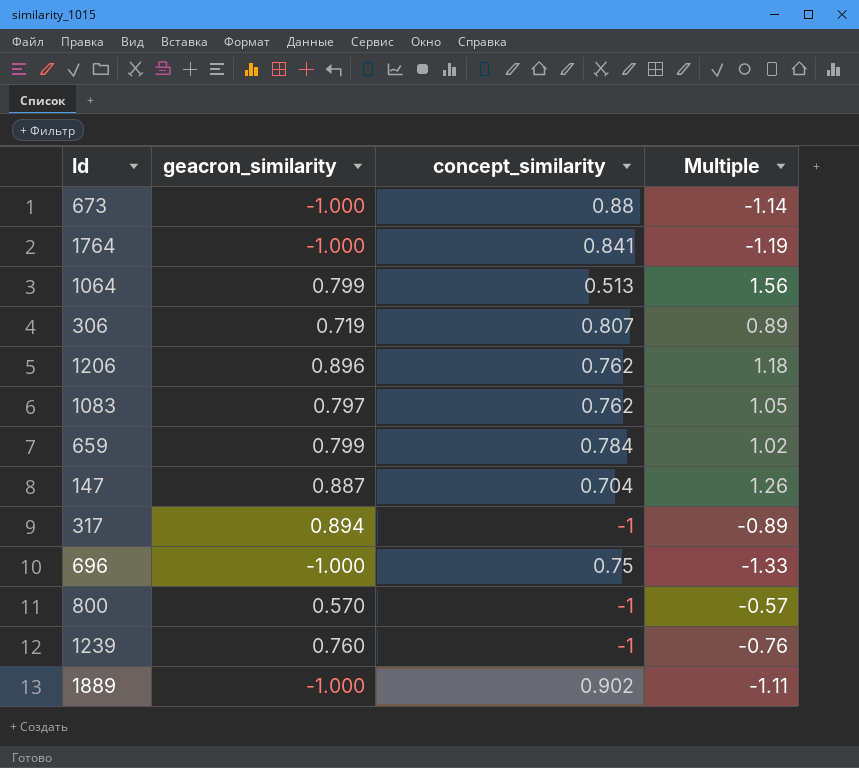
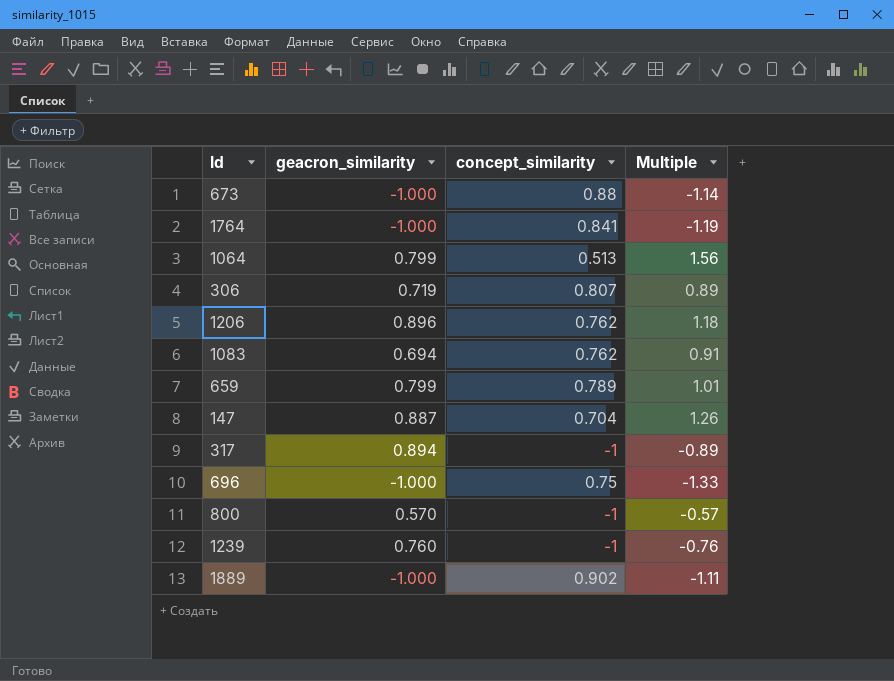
1083 | geacron_similarity: 0.797 -> 0.694
1083 | Multiple: 1.05 -> 0.91
659 | concept_similarity: 0.784 -> 0.789
659 | Multiple: 1.02 -> 1.01

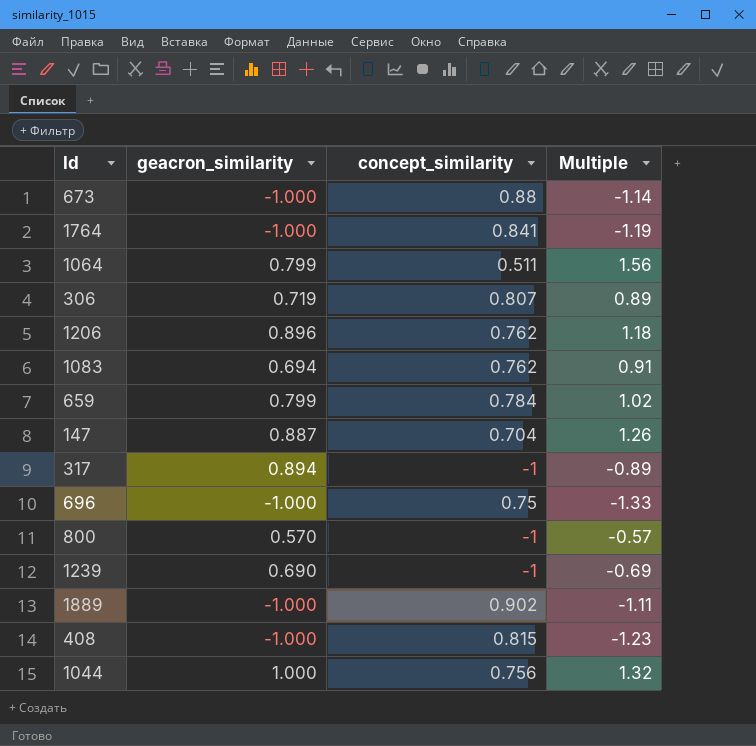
1064 | concept_similarity: 0.513 -> 0.511
659 | concept_similarity: 0.789 -> 0.784
659 | Multiple: 1.01 -> 1.02
1239 | geacron_similarity: 0.760 -> 0.690
1239 | Multiple: -0.76 -> -0.69
row 408: none -> -1.000 | 0.815 | -1.23
row 1044: none -> 1.000 | 0.756 | 1.32

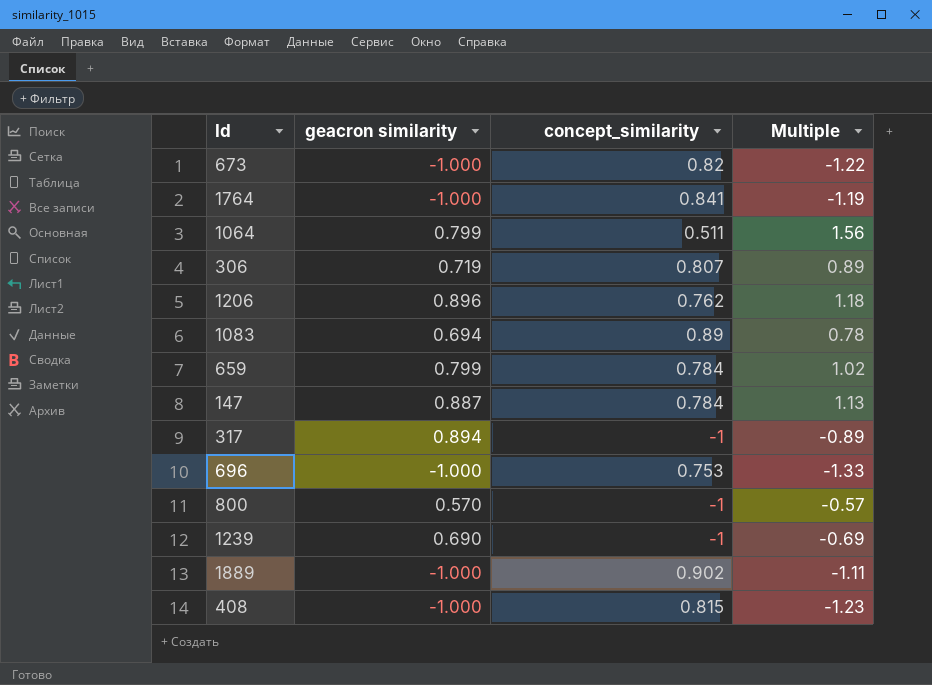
column name: geacron_similarity -> geacron similarity
row 1044: 1.000 | 0.756 | 1.32 -> none
673 | concept_similarity: 0.88 -> 0.82
673 | Multiple: -1.14 -> -1.22
1083 | concept_similarity: 0.762 -> 0.89
1083 | Multiple: 0.91 -> 0.78
147 | concept_similarity: 0.704 -> 0.784
147 | Multiple: 1.26 -> 1.13
696 | concept_similarity: 0.75 -> 0.753

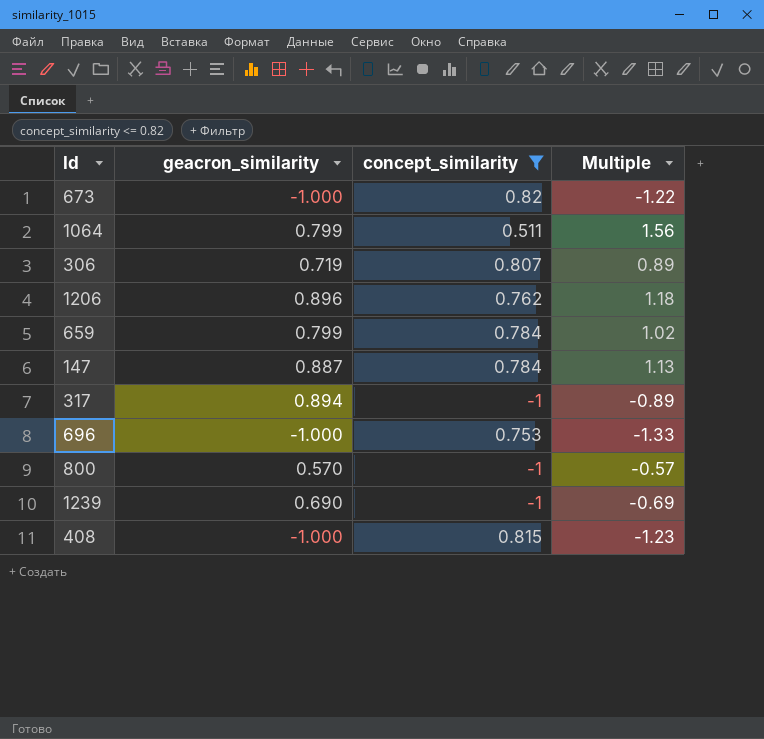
filter: none -> concept_similarity <= 0.82
column name: geacron similarity -> geacron_similarity

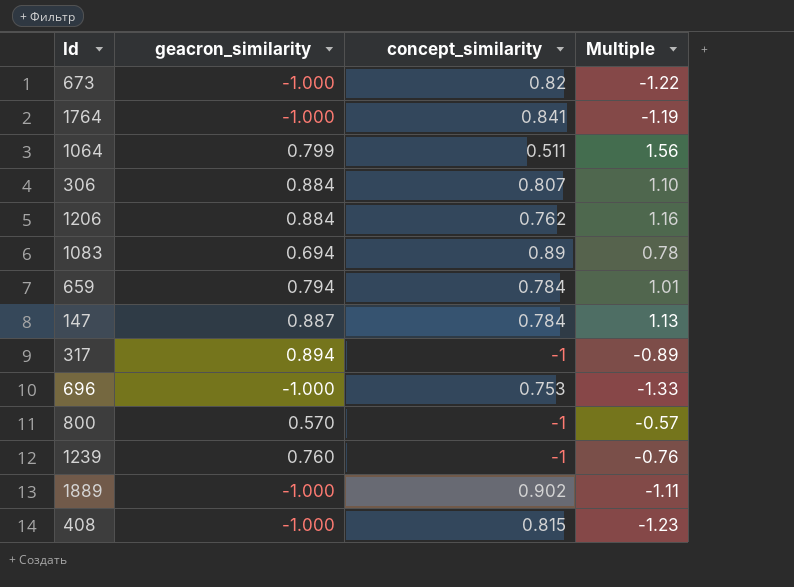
filter: concept_similarity <= 0.82 -> none
306 | geacron_similarity: 0.719 -> 0.884
306 | Multiple: 0.89 -> 1.10
1206 | geacron_similarity: 0.896 -> 0.884
1206 | Multiple: 1.18 -> 1.16
659 | geacron_similarity: 0.799 -> 0.794
659 | Multiple: 1.02 -> 1.01
1239 | geacron_similarity: 0.690 -> 0.760
1239 | Multiple: -0.69 -> -0.76

